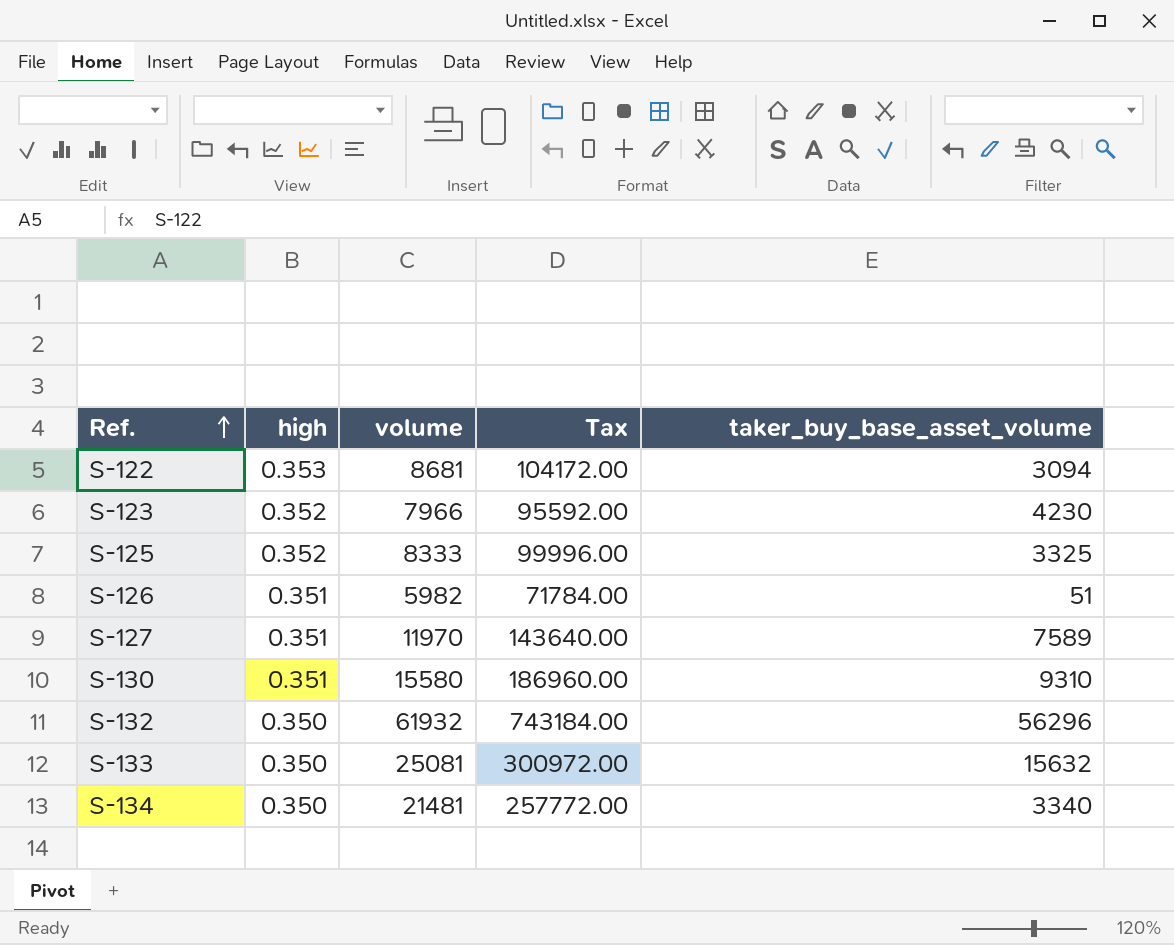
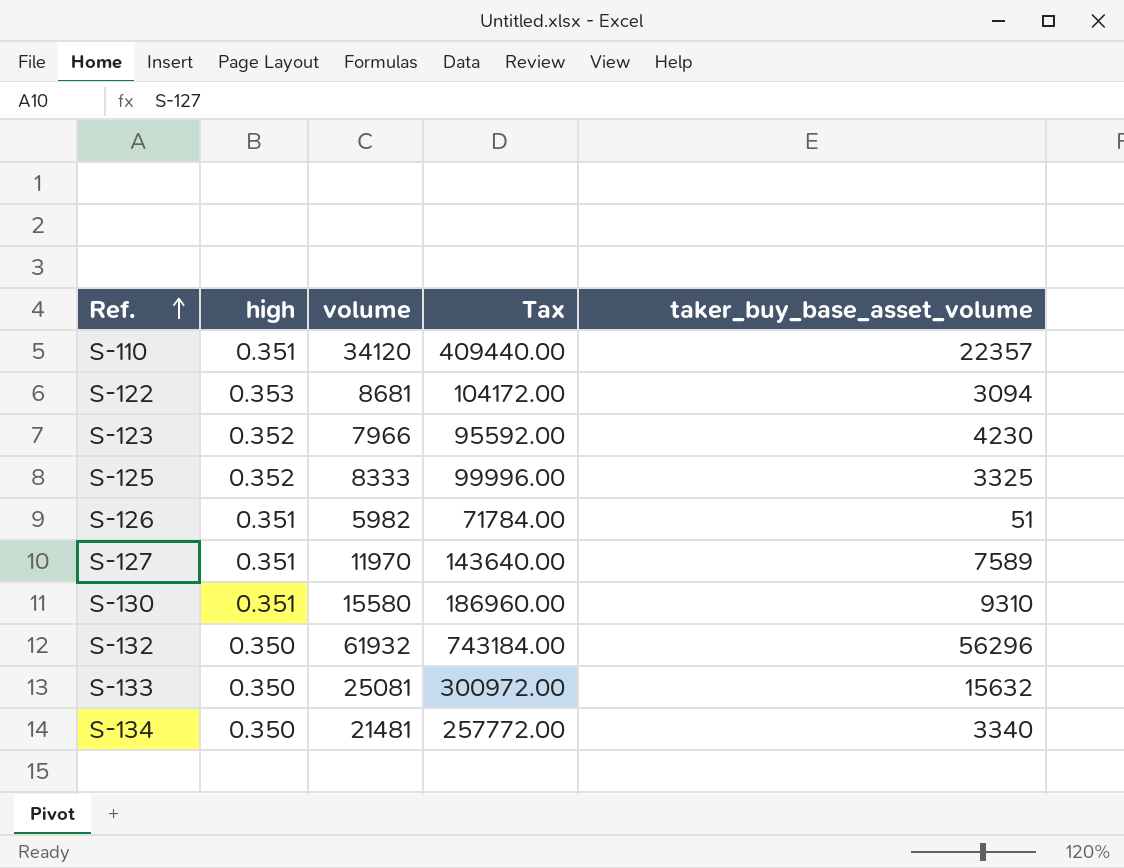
row S-110: none -> 0.351 | 34120 | 409440.00 | 22357

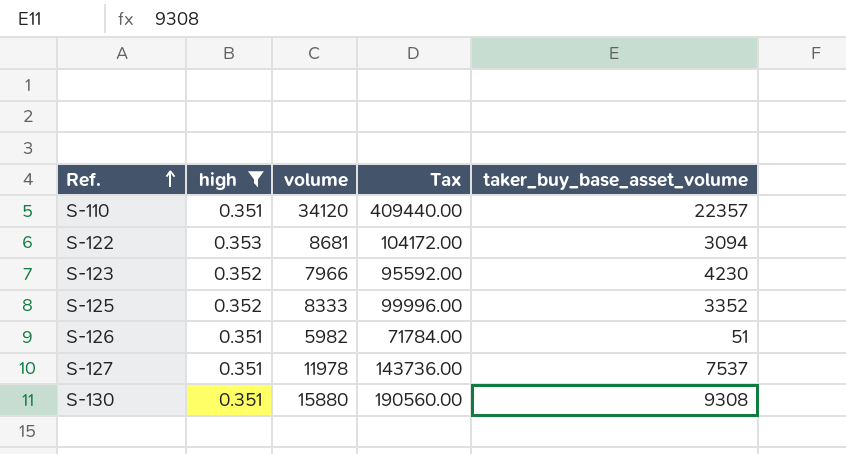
filter: none -> high != 0.350
S-125 | taker_buy_base_asset_volume: 3325 -> 3352
S-127 | volume: 11970 -> 11978
S-127 | Tax: 143640.00 -> 143736.00
S-127 | taker_buy_base_asset_volume: 7589 -> 7537
S-130 | volume: 15580 -> 15880
S-130 | Tax: 186960.00 -> 190560.00
S-130 | taker_buy_base_asset_volume: 9310 -> 9308

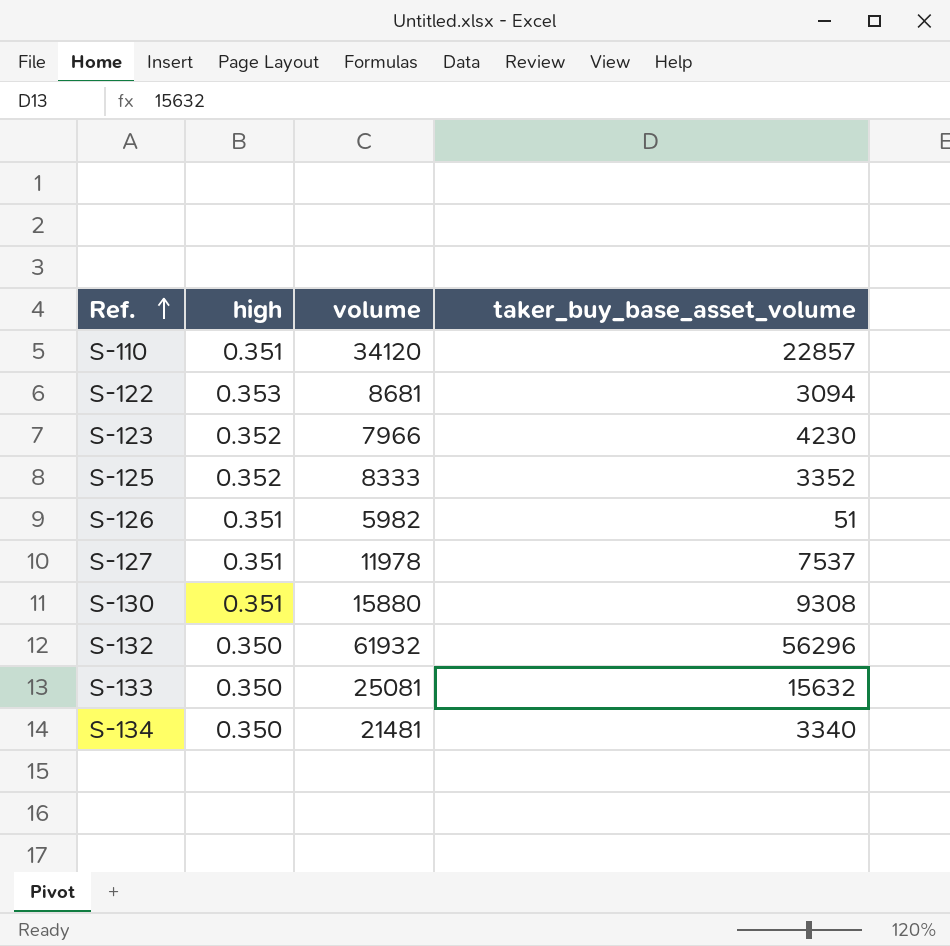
filter: high != 0.350 -> none
column Tax | formula: [volume] * 12 -> none
S-110 | taker_buy_base_asset_volume: 22357 -> 22857

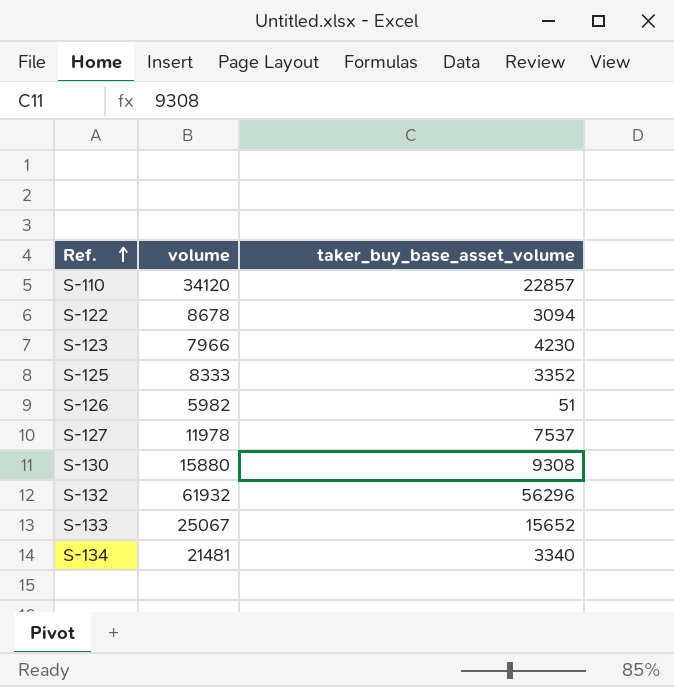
column high | position: 2 -> none
S-122 | volume: 8681 -> 8678
S-133 | volume: 25081 -> 25067
S-133 | taker_buy_base_asset_volume: 15632 -> 15652

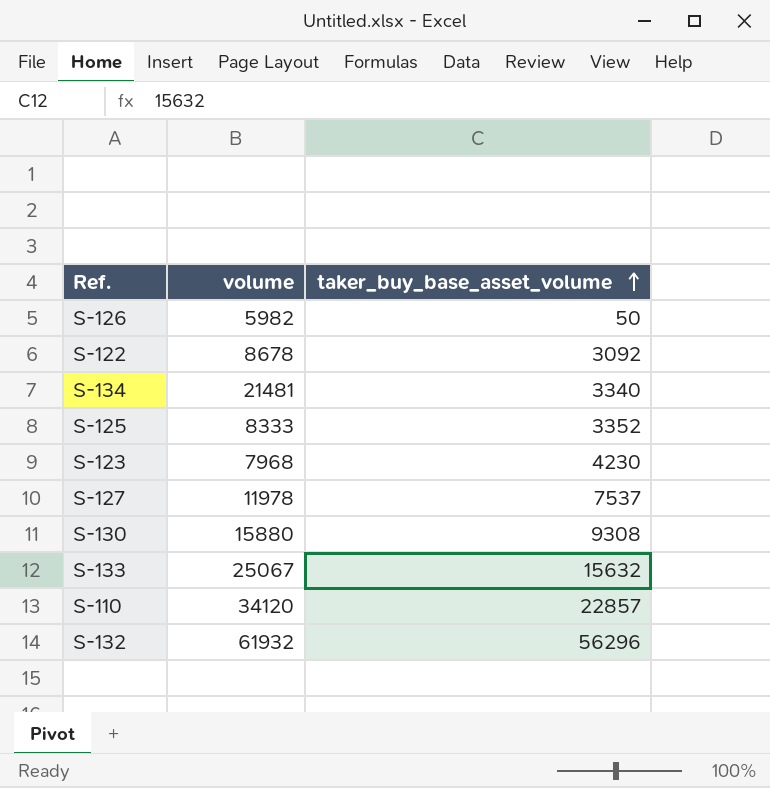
row order: Ref. ascending -> taker_buy_base_asset_volume ascending
S-126 | taker_buy_base_asset_volume: 51 -> 50
S-122 | taker_buy_base_asset_volume: 3094 -> 3092
S-123 | volume: 7966 -> 7968
S-133 | taker_buy_base_asset_volume: 15652 -> 15632

